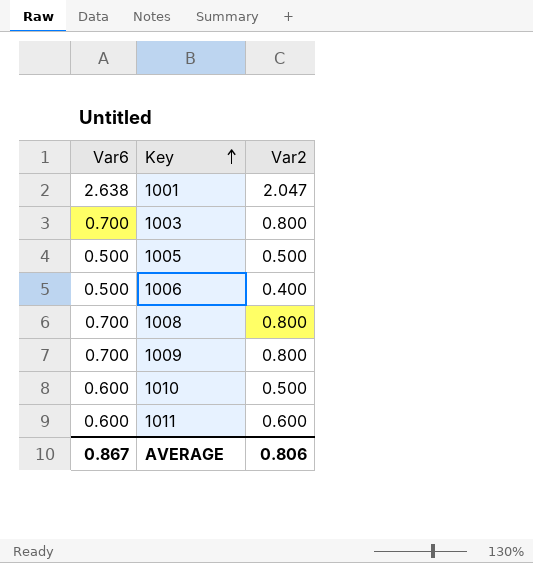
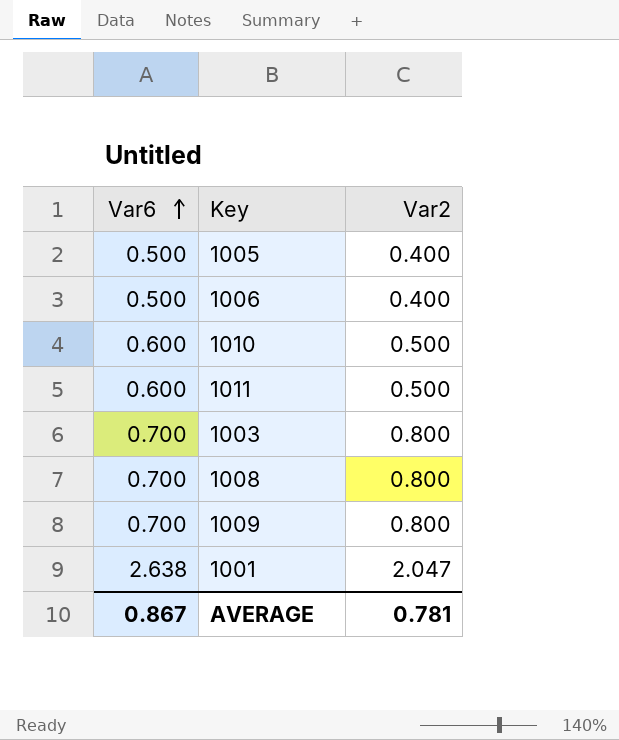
row order: Key ascending -> Var6 ascending
1005 | Var2: 0.500 -> 0.400
1011 | Var2: 0.600 -> 0.500
AVERAGE | Var2: 0.806 -> 0.781

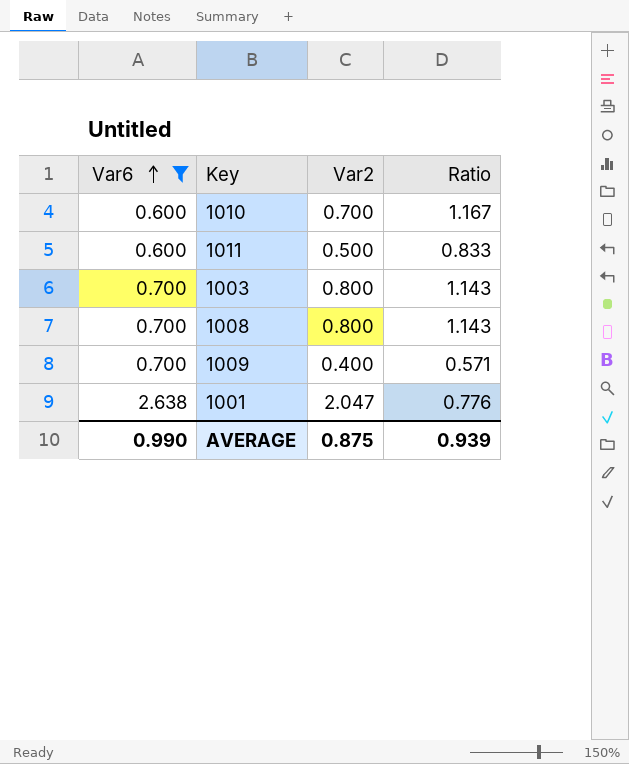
filter: none -> Var6 != 0.500
column Ratio | formula: none -> [Var2] / [Var6]
1010 | Var2: 0.500 -> 0.700
1009 | Var2: 0.800 -> 0.400
AVERAGE | Var6: 0.867 -> 0.990
AVERAGE | Var2: 0.781 -> 0.875

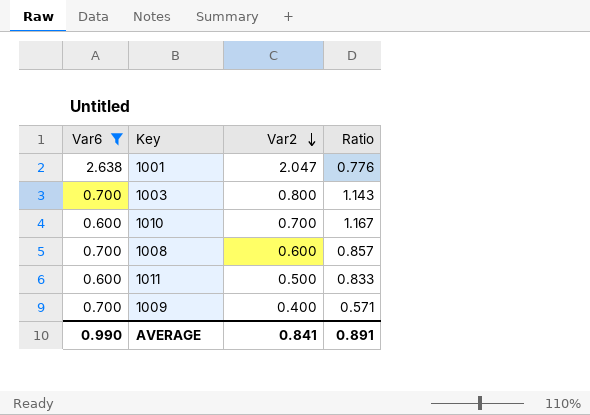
row order: Var6 ascending -> Var2 descending
1008 | Var2: 0.800 -> 0.600
1008 | Ratio: 1.143 -> 0.857
AVERAGE | Var2: 0.875 -> 0.841
AVERAGE | Ratio: 0.939 -> 0.891

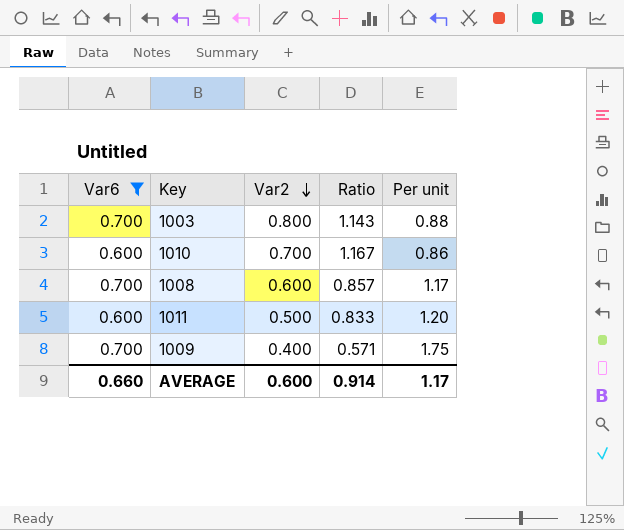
column Per unit | formula: none -> [Var6] / [Var2]
row 1001: 2.638 | 2.047 | 0.776 -> none
AVERAGE | Var6: 0.990 -> 0.660
AVERAGE | Var2: 0.841 -> 0.600
AVERAGE | Ratio: 0.891 -> 0.914

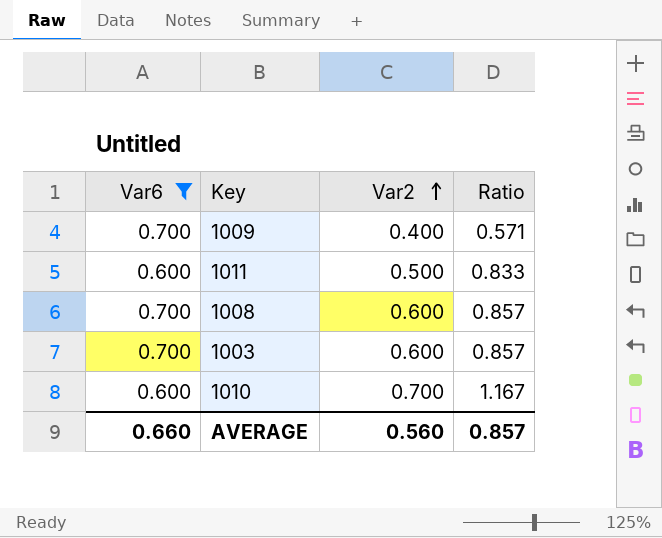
row order: Var2 descending -> Var2 ascending
column Per unit | formula: [Var6] / [Var2] -> none
1003 | Var2: 0.800 -> 0.600
1003 | Ratio: 1.143 -> 0.857
AVERAGE | Var2: 0.600 -> 0.560
AVERAGE | Ratio: 0.914 -> 0.857

